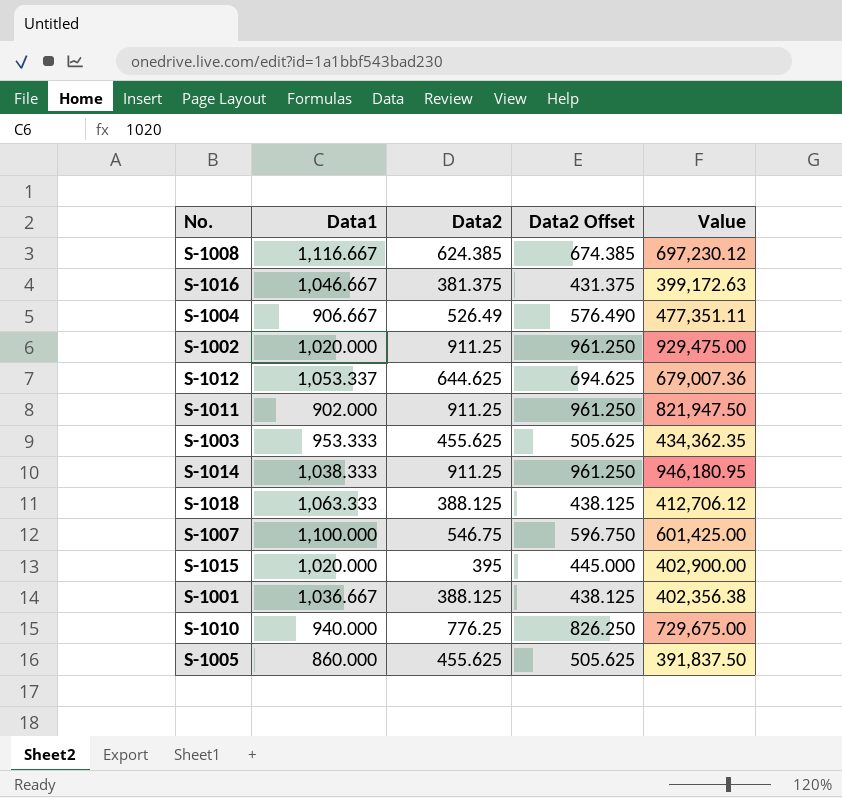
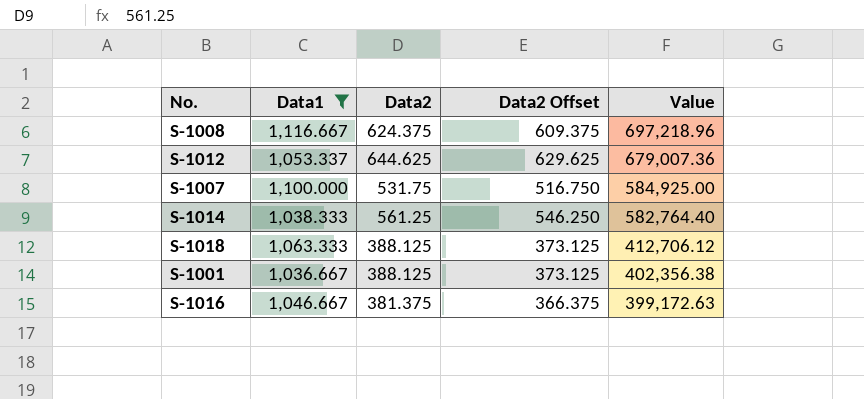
filter: none -> Data1 >= 1,036.667
row order: none -> Value descending
column Data2 Offset | formula: [Data2] + 50 -> [Data2] - 15
S-1008 | Data2: 624.385 -> 624.375
S-1008 | Value: 697,230.12 -> 697,218.96
S-1007 | Data2: 546.75 -> 531.75
S-1007 | Value: 601,425.00 -> 584,925.00
S-1014 | Data2: 911.25 -> 561.25
S-1014 | Value: 946,180.95 -> 582,764.40

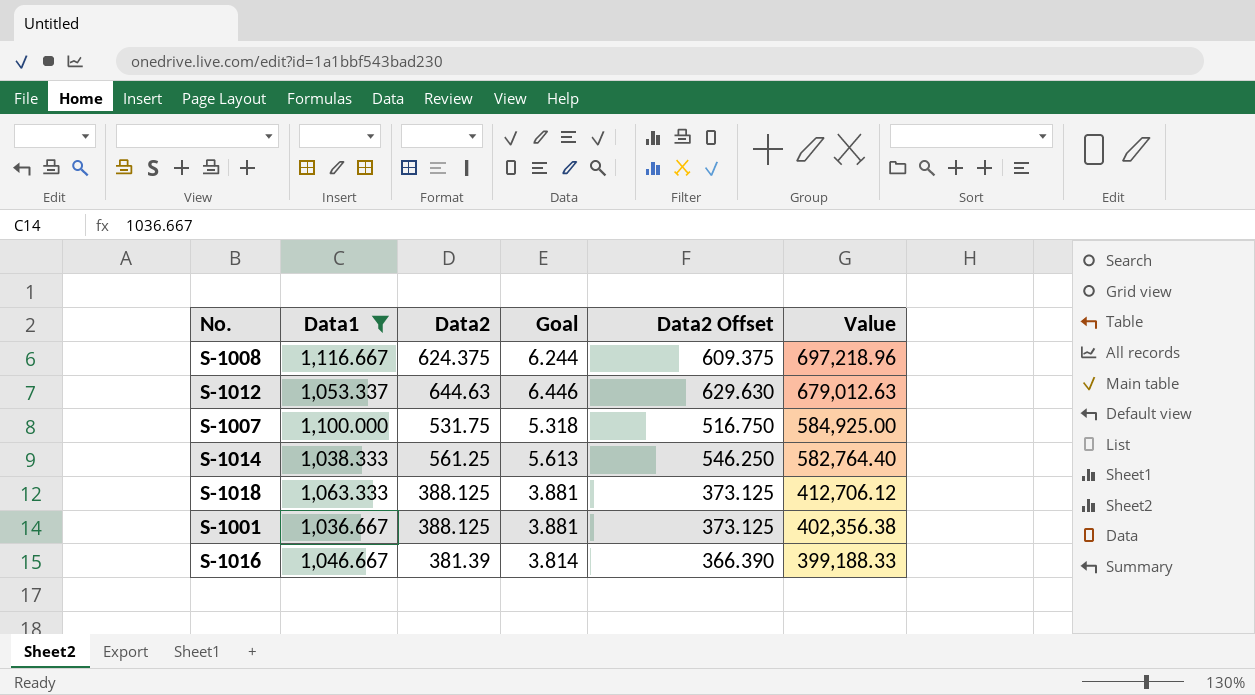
column Goal | formula: none -> [Data2] * 0.01
S-1012 | Data2: 644.625 -> 644.63
S-1012 | Data2 Offset: 629.625 -> 629.630
S-1012 | Value: 679,007.36 -> 679,012.63
S-1016 | Data2: 381.375 -> 381.39
S-1016 | Data2 Offset: 366.375 -> 366.390
S-1016 | Value: 399,172.63 -> 399,188.33

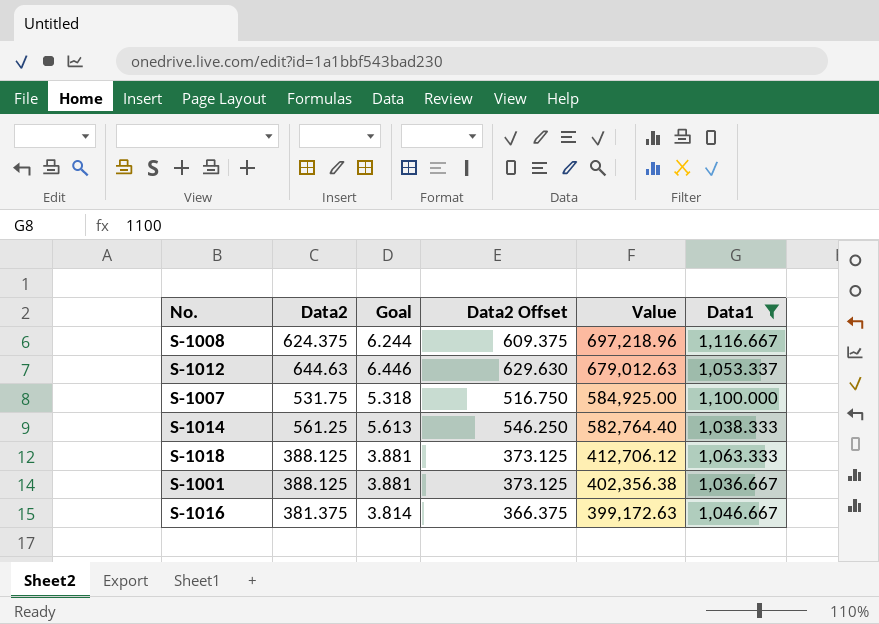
column Data1 | position: 2 -> 6
S-1016 | Data2: 381.39 -> 381.375
S-1016 | Data2 Offset: 366.390 -> 366.375
S-1016 | Value: 399,188.33 -> 399,172.63

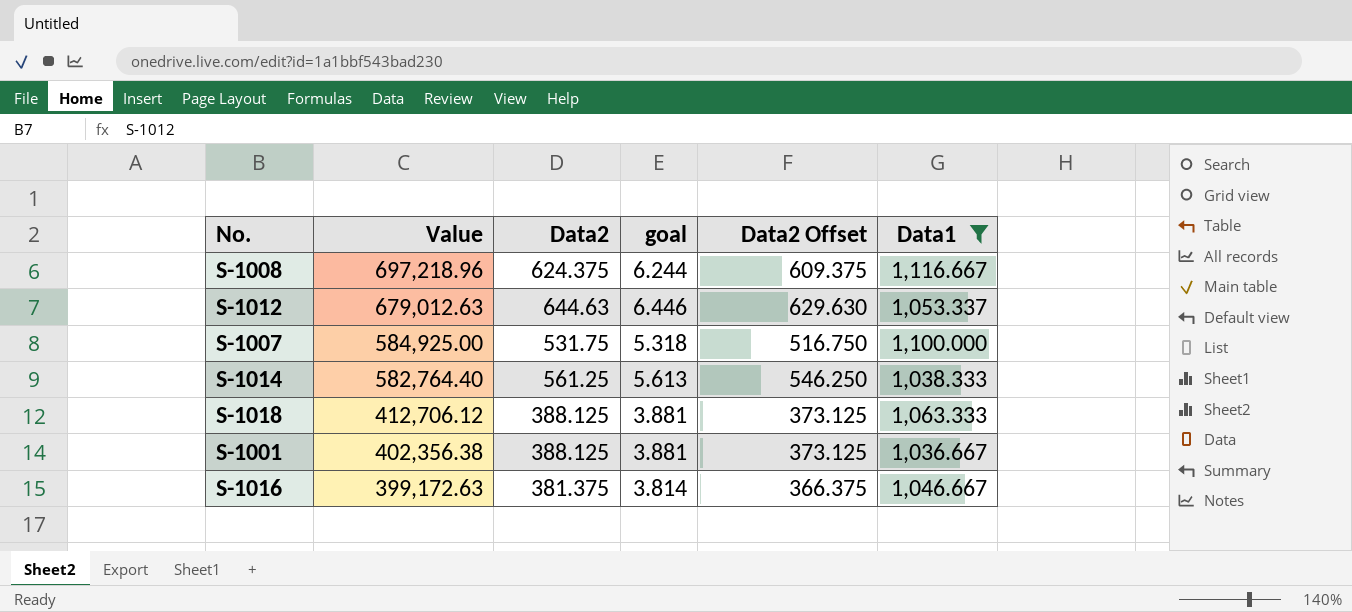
column Value | position: 5 -> 2
column name: Goal -> goal

